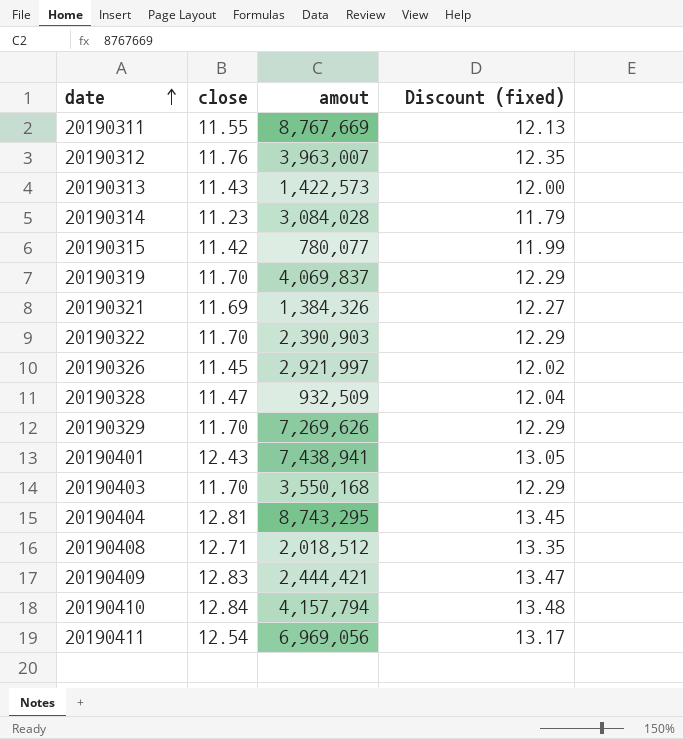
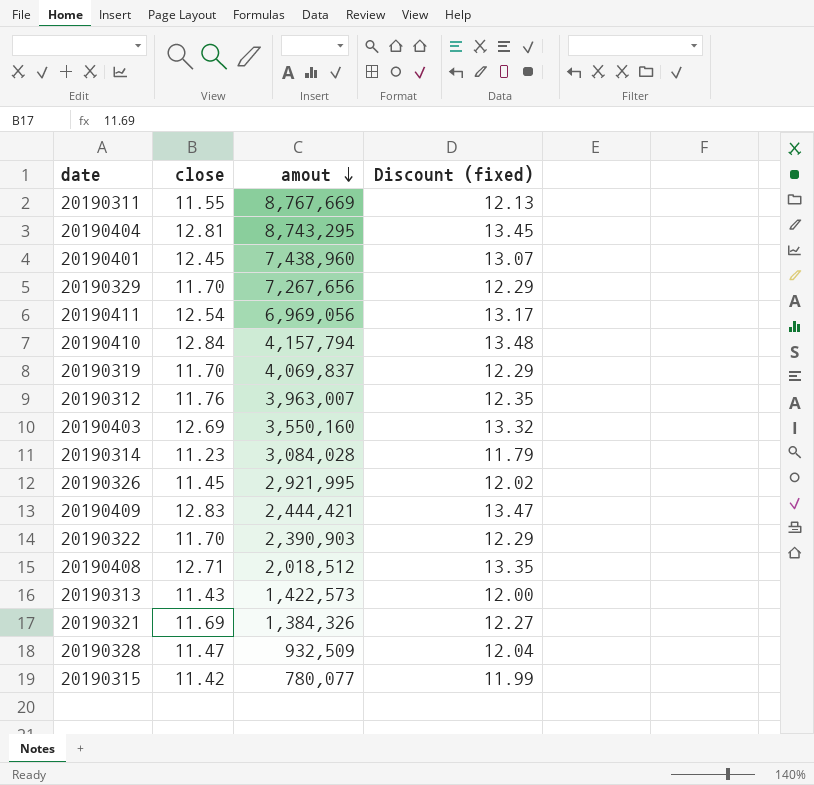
row order: date ascending -> amout descending
20190401 | close: 12.43 -> 12.45
20190401 | amout: 7,438,941 -> 7,438,960
20190401 | Discount (fixed): 13.05 -> 13.07
20190329 | amout: 7,269,626 -> 7,267,656
20190403 | close: 11.70 -> 12.69
20190403 | amout: 3,550,168 -> 3,550,160
20190403 | Discount (fixed): 12.29 -> 13.32
20190326 | amout: 2,921,997 -> 2,921,995

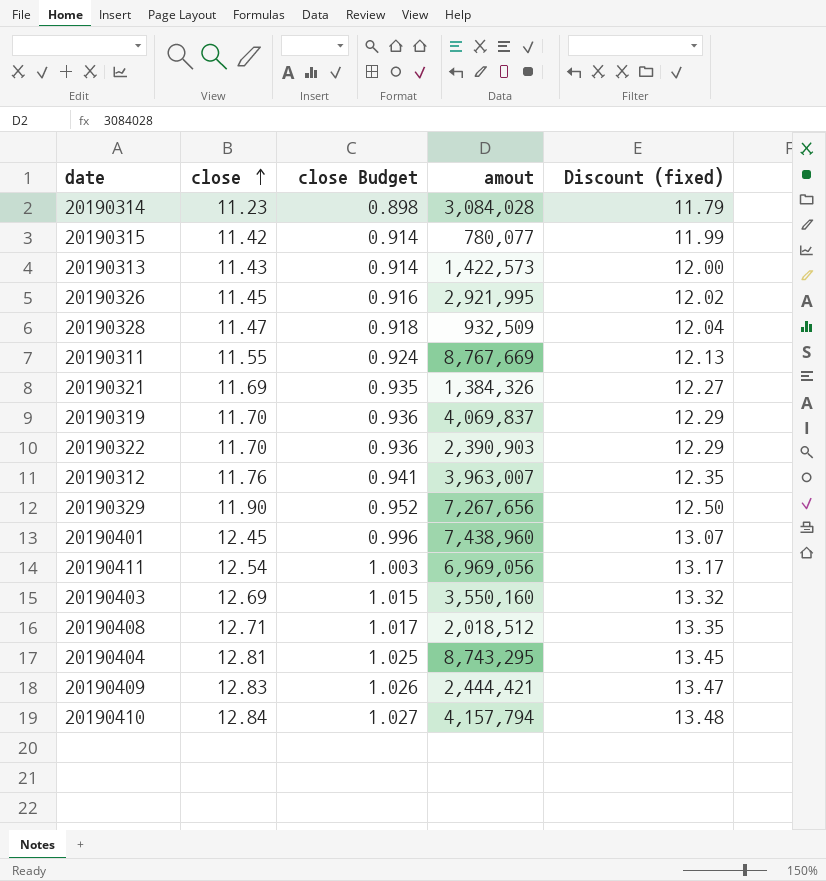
row order: amout descending -> close ascending
column close Budget | formula: none -> [close] * 0.08
20190329 | close: 11.70 -> 11.90
20190329 | Discount (fixed): 12.29 -> 12.50

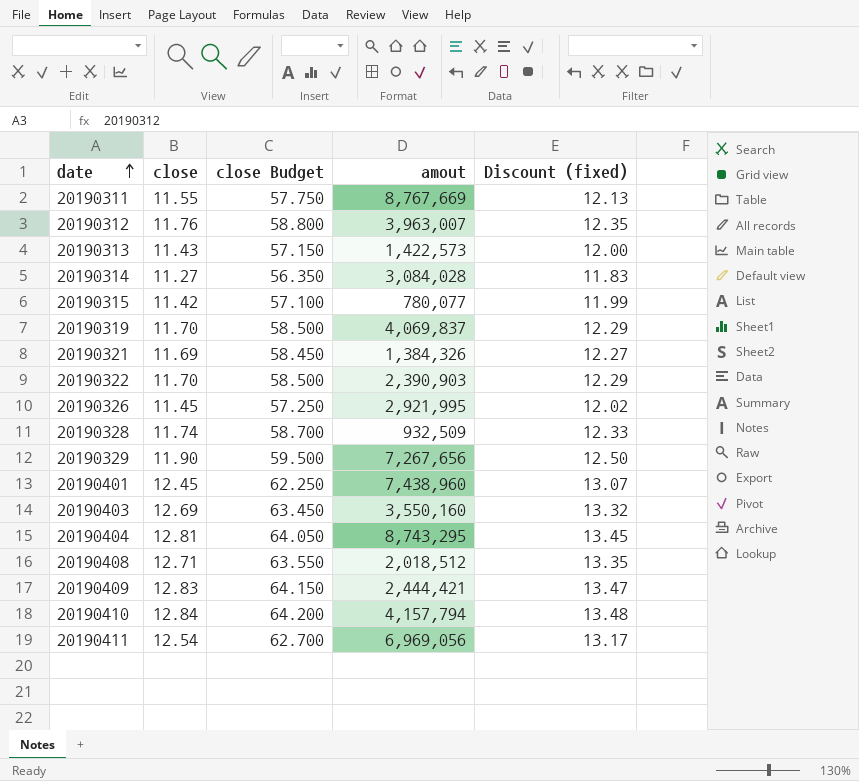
row order: close ascending -> date ascending
column close Budget | formula: [close] * 0.08 -> [close] * 5
20190314 | close: 11.23 -> 11.27
20190314 | Discount (fixed): 11.79 -> 11.83
20190328 | close: 11.47 -> 11.74
20190328 | Discount (fixed): 12.04 -> 12.33

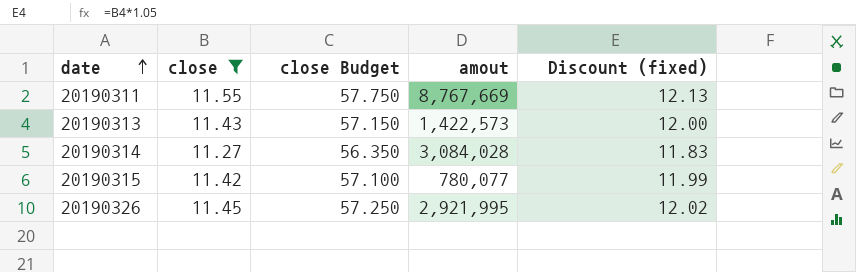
filter: none -> close <= 11.55

